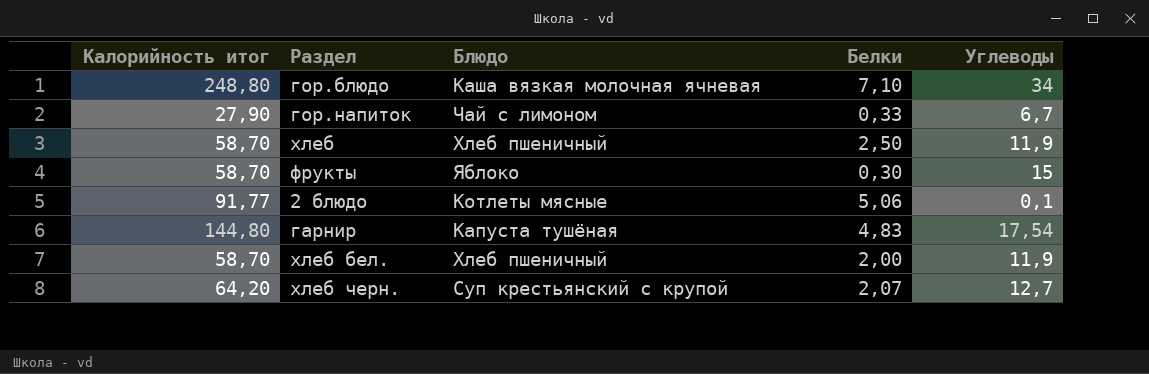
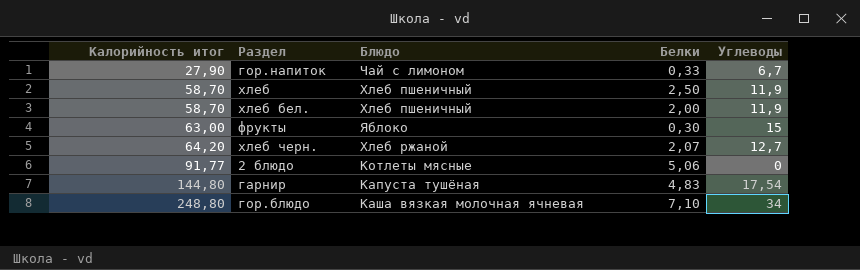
row order: none -> Калорийность итог ascending
фрукты | Калорийность итог: 58,70 -> 63,00
хлеб черн. | Блюдо: Суп крестьянский с крупой -> Хлеб ржаной
2 блюдо | Углеводы: 0,1 -> 0

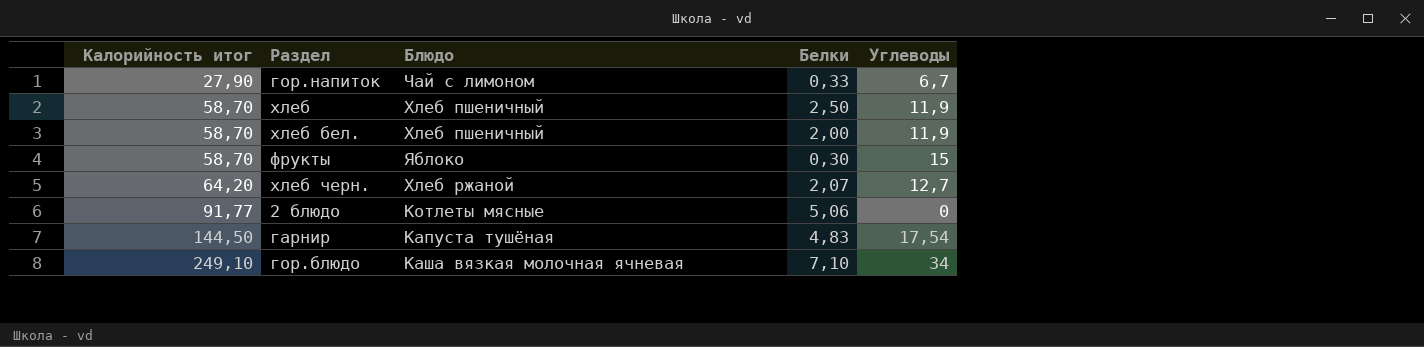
фрукты | Калорийность итог: 63,00 -> 58,70
гарнир | Калорийность итог: 144,80 -> 144,50
гор.блюдо | Калорийность итог: 248,80 -> 249,10

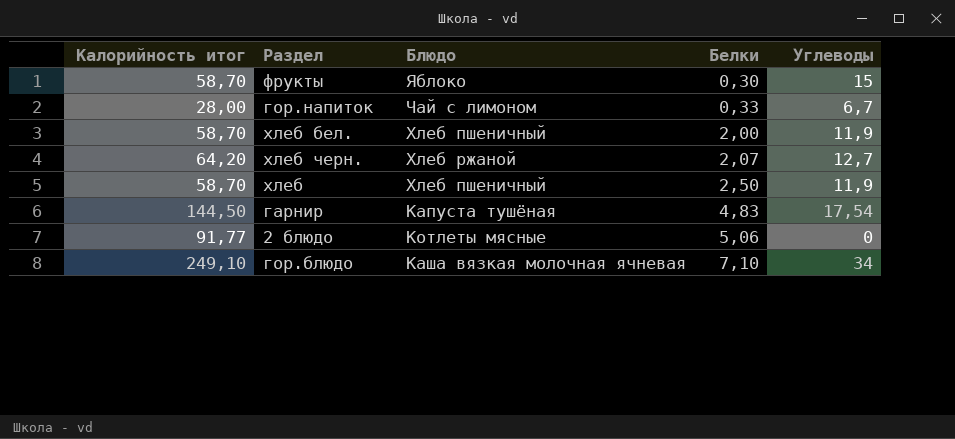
row order: Калорийность итог ascending -> Белки ascending
гор.напиток | Калорийность итог: 27,90 -> 28,00

